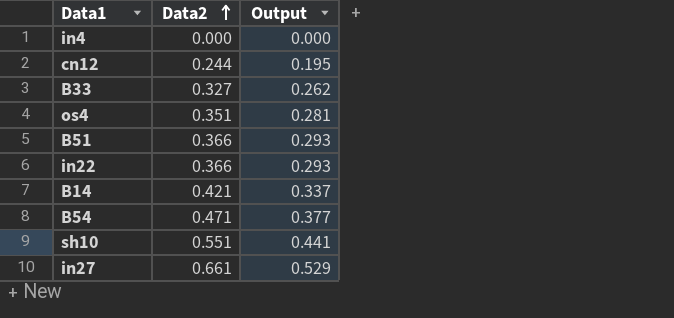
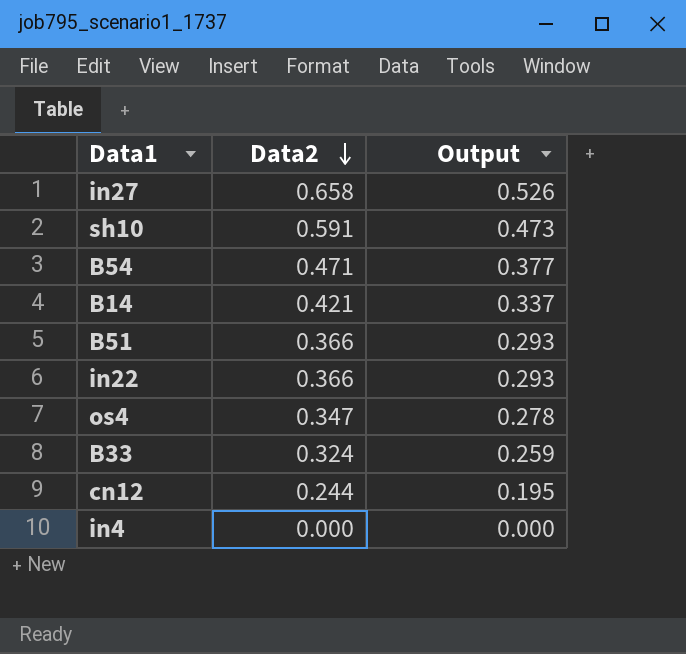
row order: Data2 ascending -> Data2 descending
in27 | Data2: 0.661 -> 0.658
in27 | Output: 0.529 -> 0.526
sh10 | Data2: 0.551 -> 0.591
sh10 | Output: 0.441 -> 0.473
os4 | Data2: 0.351 -> 0.347
os4 | Output: 0.281 -> 0.278
B33 | Data2: 0.327 -> 0.324
B33 | Output: 0.262 -> 0.259

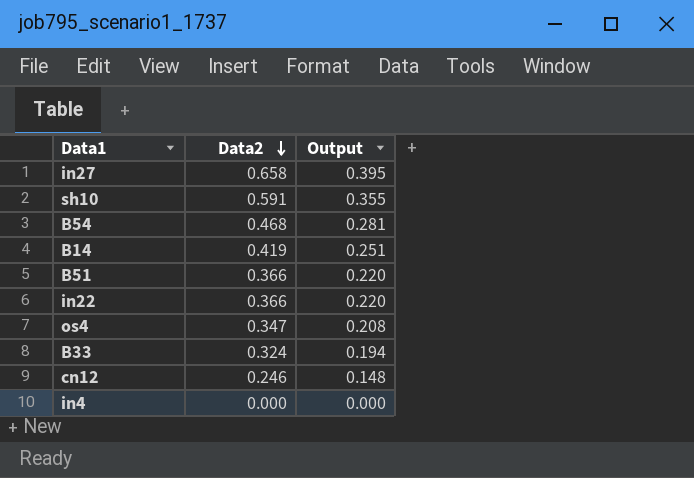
column Output | formula: [Data2] * 0.8 -> [Data2] * 0.6
B54 | Data2: 0.471 -> 0.468
B14 | Data2: 0.421 -> 0.419
cn12 | Data2: 0.244 -> 0.246

